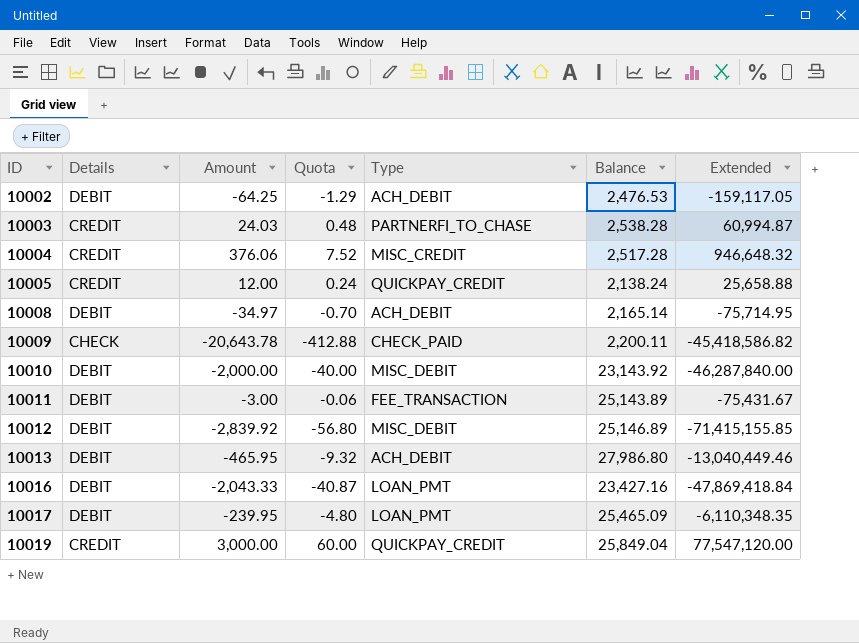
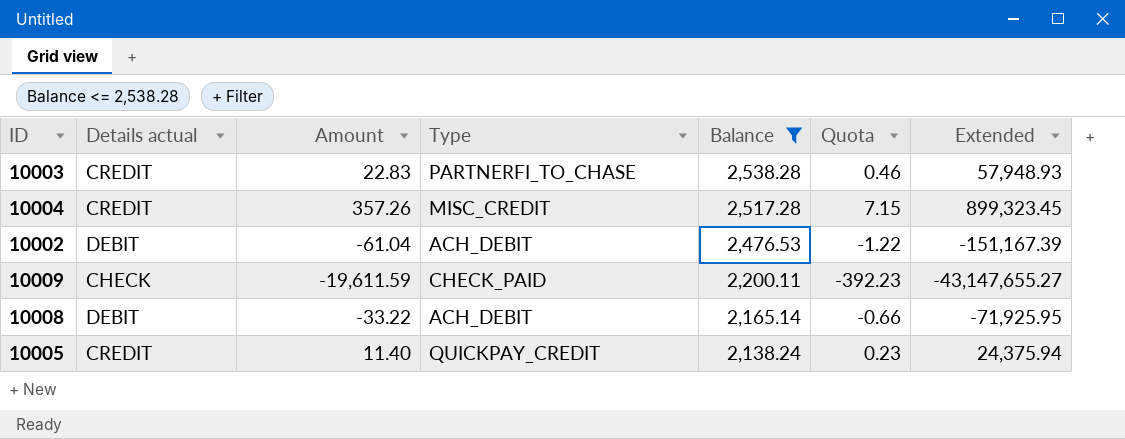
filter: none -> Balance <= 2,538.28
row order: ID ascending -> Balance descending
column name: Details -> Details actual
column Quota | position: 4 -> 6
10003 | Amount: 24.03 -> 22.83
10003 | Quota: 0.48 -> 0.46
10003 | Extended: 60,994.87 -> 57,948.93
10004 | Amount: 376.06 -> 357.26
10004 | Quota: 7.52 -> 7.15
10004 | Extended: 946,648.32 -> 899,323.45
10002 | Amount: -64.25 -> -61.04
10002 | Quota: -1.29 -> -1.22
10002 | Extended: -159,117.05 -> -151,167.39
10009 | Amount: -20,643.78 -> -19,611.59
10009 | Quota: -412.88 -> -392.23
10009 | Extended: -45,418,586.82 -> -43,147,655.27
10008 | Amount: -34.97 -> -33.22
10008 | Quota: -0.70 -> -0.66
10008 | Extended: -75,714.95 -> -71,925.95
10005 | Amount: 12.00 -> 11.40
10005 | Quota: 0.24 -> 0.23
10005 | Extended: 25,658.88 -> 24,375.94

